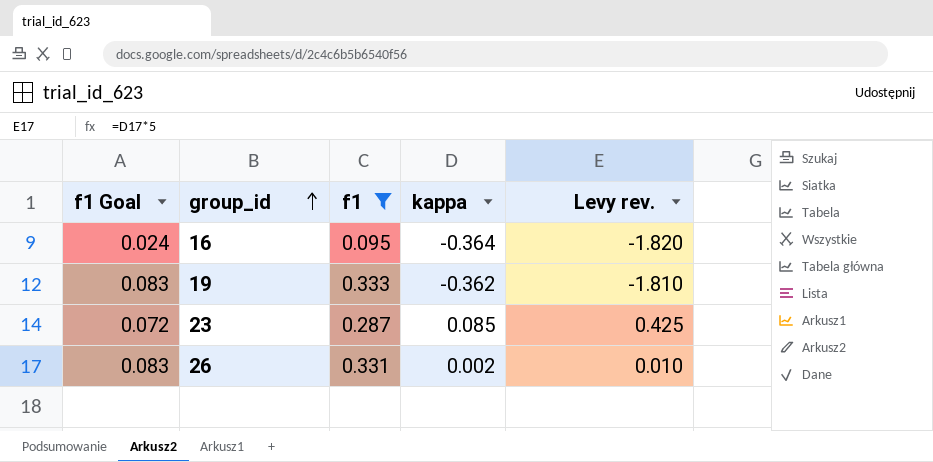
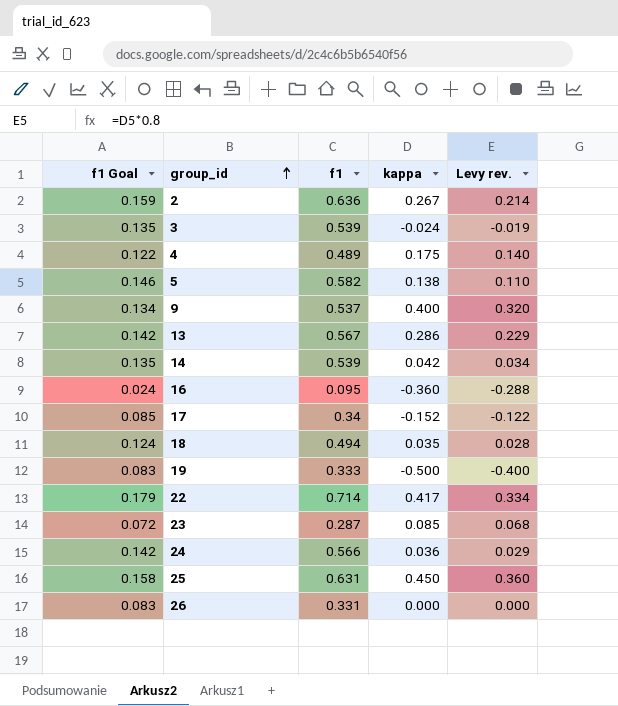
filter: f1 <= 0.333 -> none
column Levy rev. | formula: [kappa] * 5 -> [kappa] * 0.8
16 | kappa: -0.364 -> -0.360
19 | kappa: -0.362 -> -0.500
26 | kappa: 0.002 -> 0.000

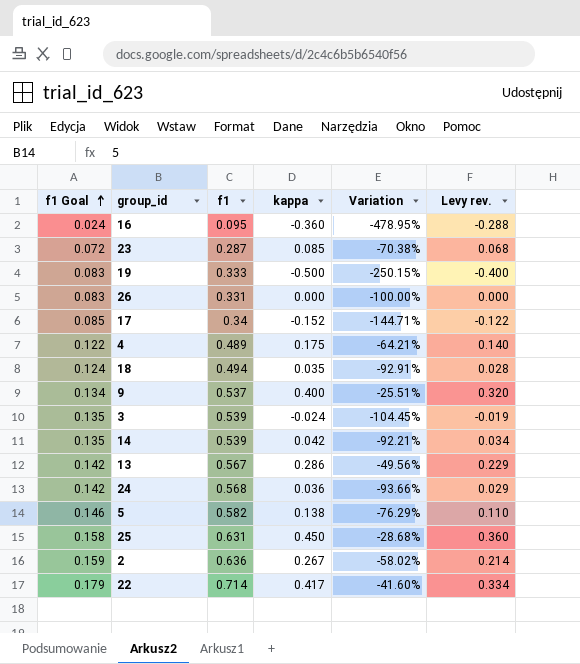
row order: group_id ascending -> f1 Goal ascending
column Variation | formula: none -> ([kappa] - [f1]) / [f1]
24 | f1: 0.566 -> 0.568

